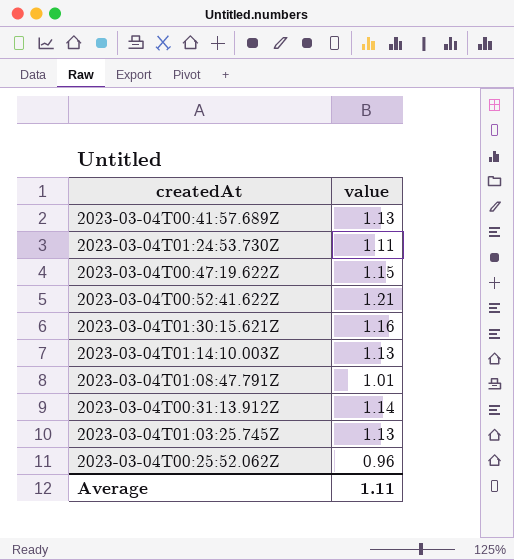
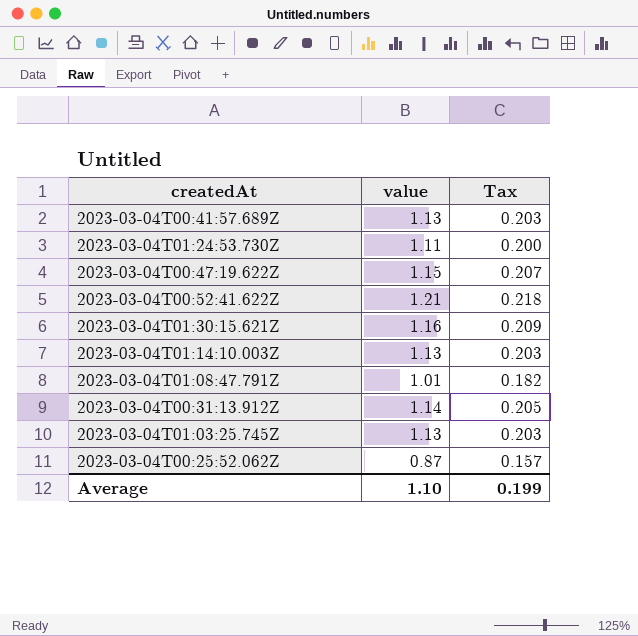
column Tax | formula: none -> [value] * 0.18
2023-03-04T00:25:52.062Z | value: 0.96 -> 0.87
Average | value: 1.11 -> 1.10

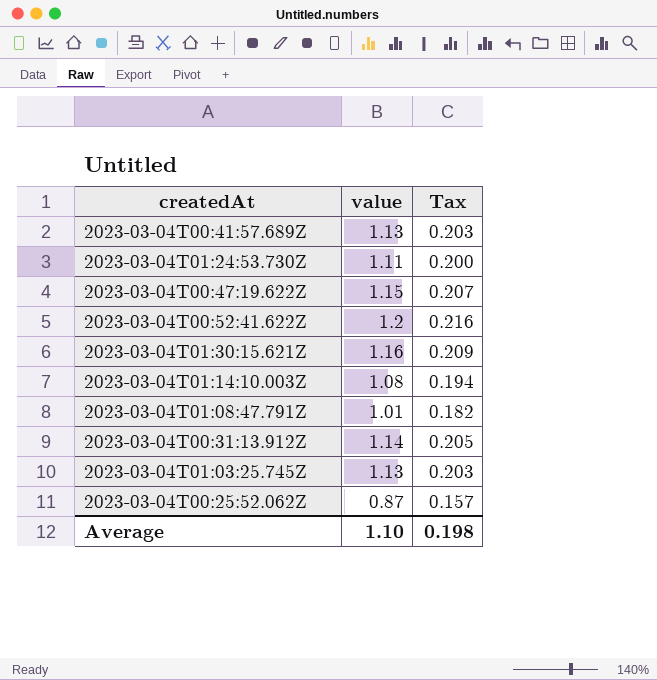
2023-03-04T00:52:41.622Z | value: 1.21 -> 1.2
2023-03-04T00:52:41.622Z | Tax: 0.218 -> 0.216
2023-03-04T01:14:10.003Z | value: 1.13 -> 1.08
2023-03-04T01:14:10.003Z | Tax: 0.203 -> 0.194
Average | Tax: 0.199 -> 0.198

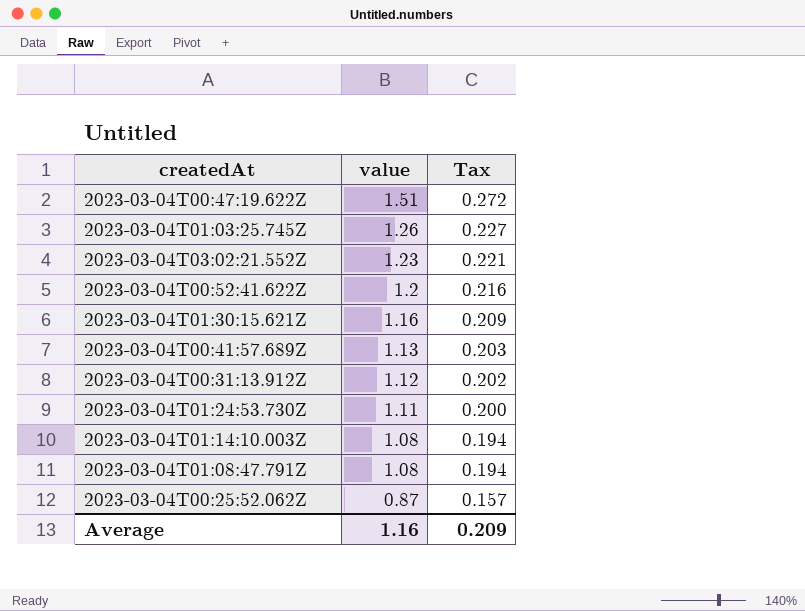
row order: none -> value descending
2023-03-04T00:47:19.622Z | value: 1.15 -> 1.51
2023-03-04T00:47:19.622Z | Tax: 0.207 -> 0.272
2023-03-04T01:03:25.745Z | value: 1.13 -> 1.26
2023-03-04T01:03:25.745Z | Tax: 0.203 -> 0.227
row 2023-03-04T03:02:21.552Z: none -> 1.23 | 0.221
2023-03-04T00:31:13.912Z | value: 1.14 -> 1.12
2023-03-04T00:31:13.912Z | Tax: 0.205 -> 0.202
2023-03-04T01:08:47.791Z | value: 1.01 -> 1.08
2023-03-04T01:08:47.791Z | Tax: 0.182 -> 0.194
Average | value: 1.10 -> 1.16
Average | Tax: 0.198 -> 0.209

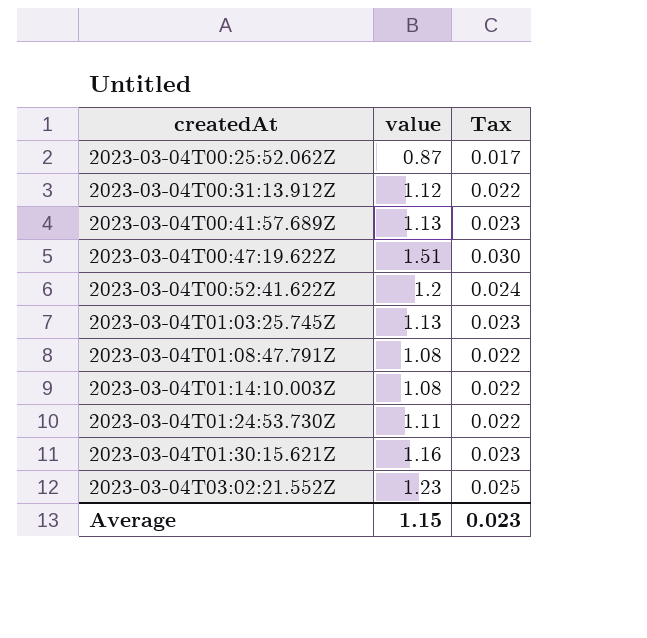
row order: value descending -> createdAt ascending
column Tax | formula: [value] * 0.18 -> [value] * 0.02
2023-03-04T01:03:25.745Z | value: 1.26 -> 1.13
Average | value: 1.16 -> 1.15
Average | Tax: 0.209 -> 0.023

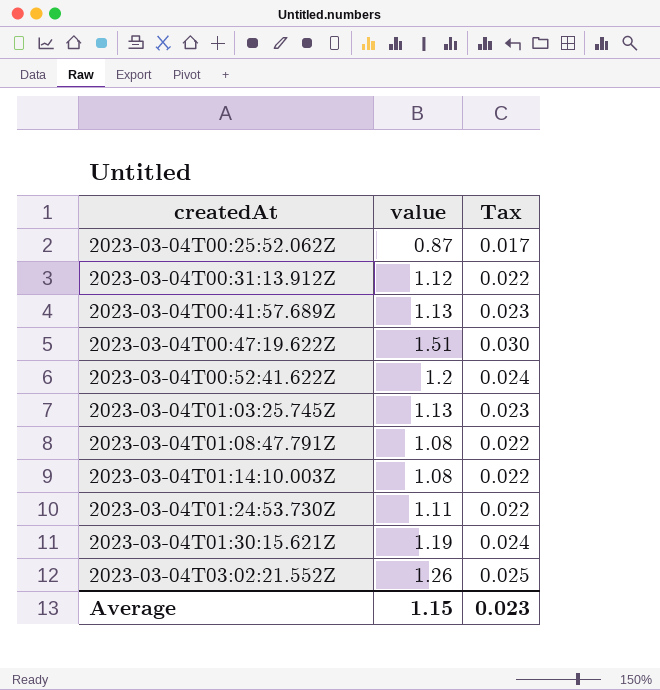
2023-03-04T01:30:15.621Z | value: 1.16 -> 1.19
2023-03-04T01:30:15.621Z | Tax: 0.023 -> 0.024
2023-03-04T03:02:21.552Z | value: 1.23 -> 1.26

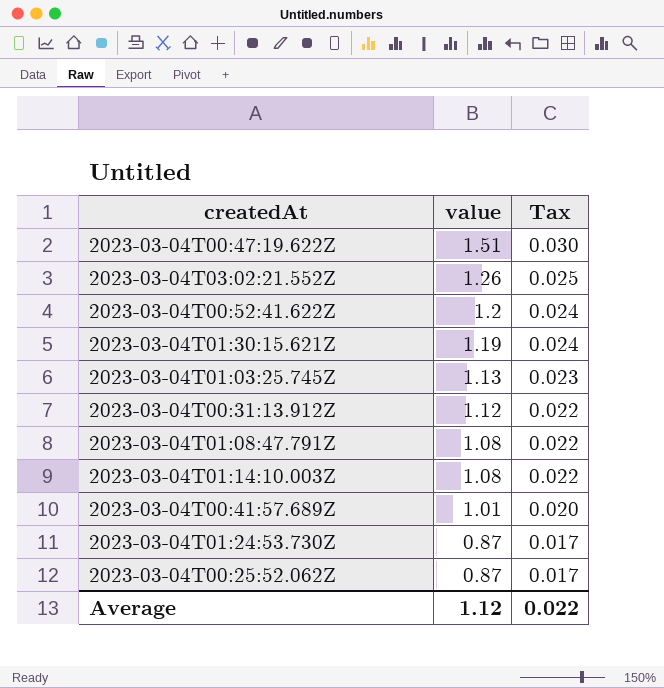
row order: createdAt ascending -> value descending
2023-03-04T00:41:57.689Z | value: 1.13 -> 1.01
2023-03-04T00:41:57.689Z | Tax: 0.023 -> 0.020
2023-03-04T01:24:53.730Z | value: 1.11 -> 0.87
2023-03-04T01:24:53.730Z | Tax: 0.022 -> 0.017
Average | value: 1.15 -> 1.12
Average | Tax: 0.023 -> 0.022

